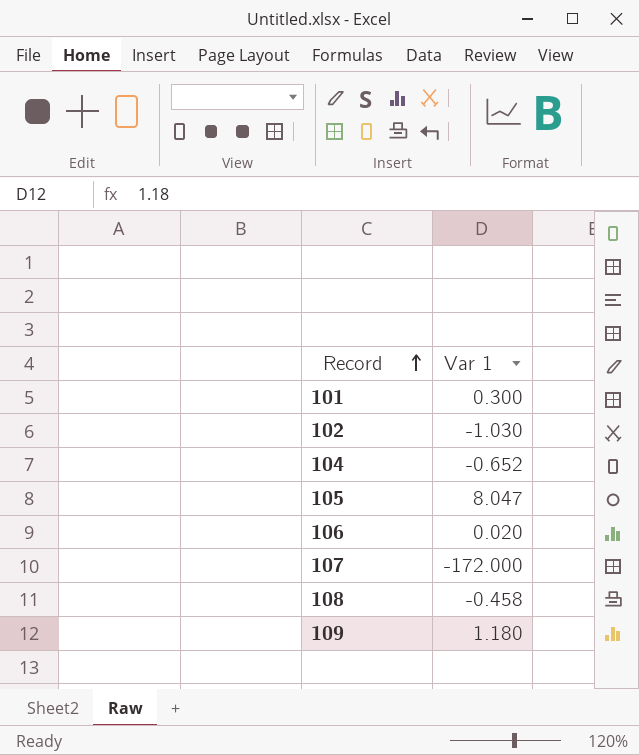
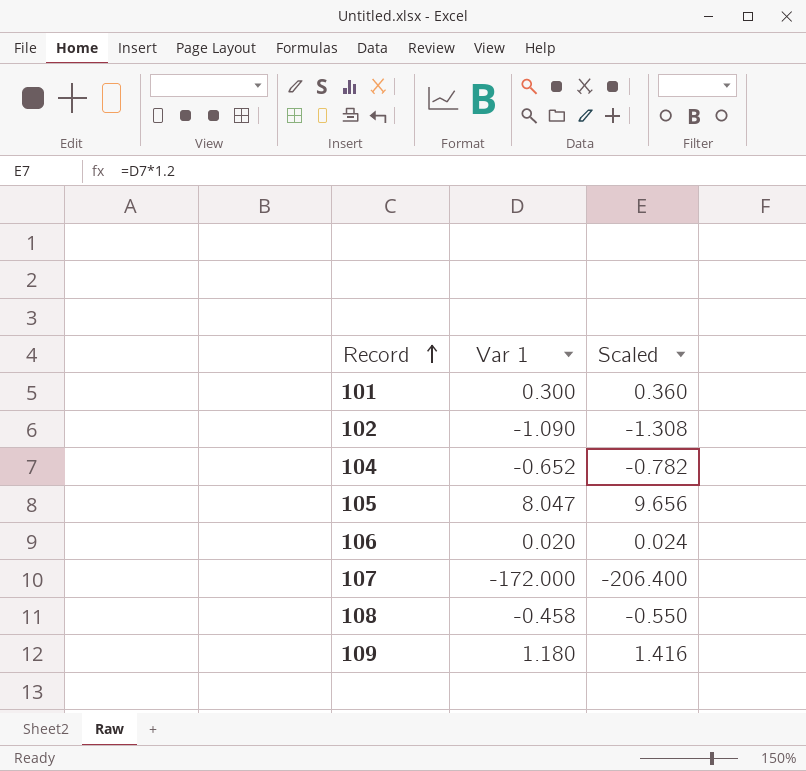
column Scaled | formula: none -> [Var 1] * 1.2
102 | Var 1: -1.030 -> -1.090

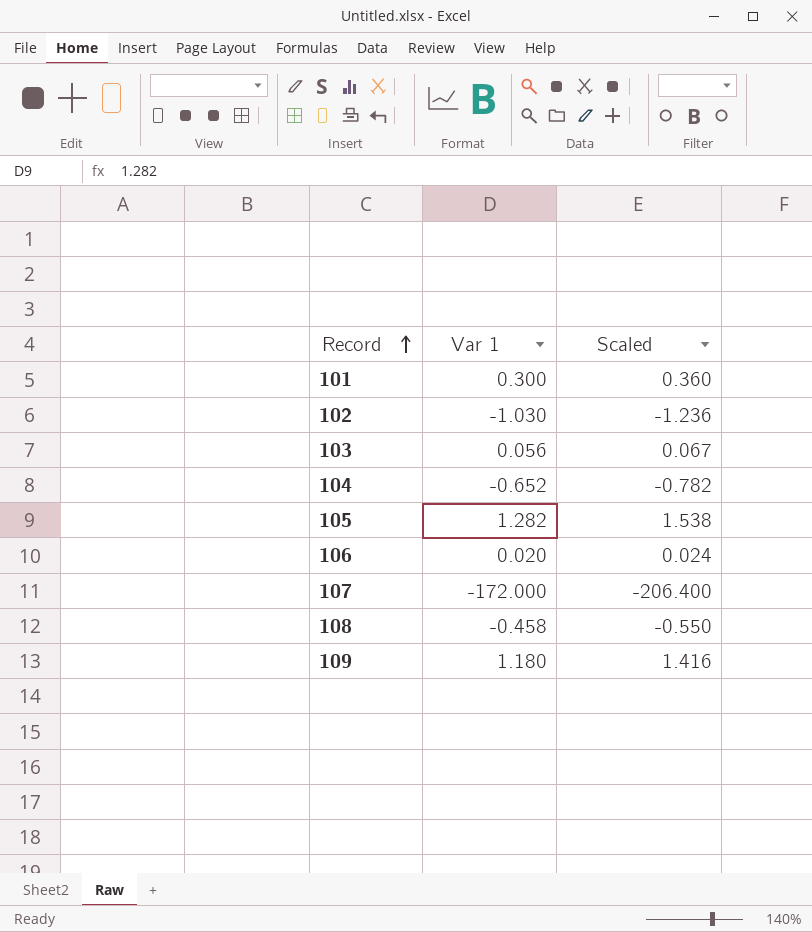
102 | Var 1: -1.090 -> -1.030
102 | Scaled: -1.308 -> -1.236
row 103: none -> 0.056 | 0.067
105 | Var 1: 8.047 -> 1.282
105 | Scaled: 9.656 -> 1.538

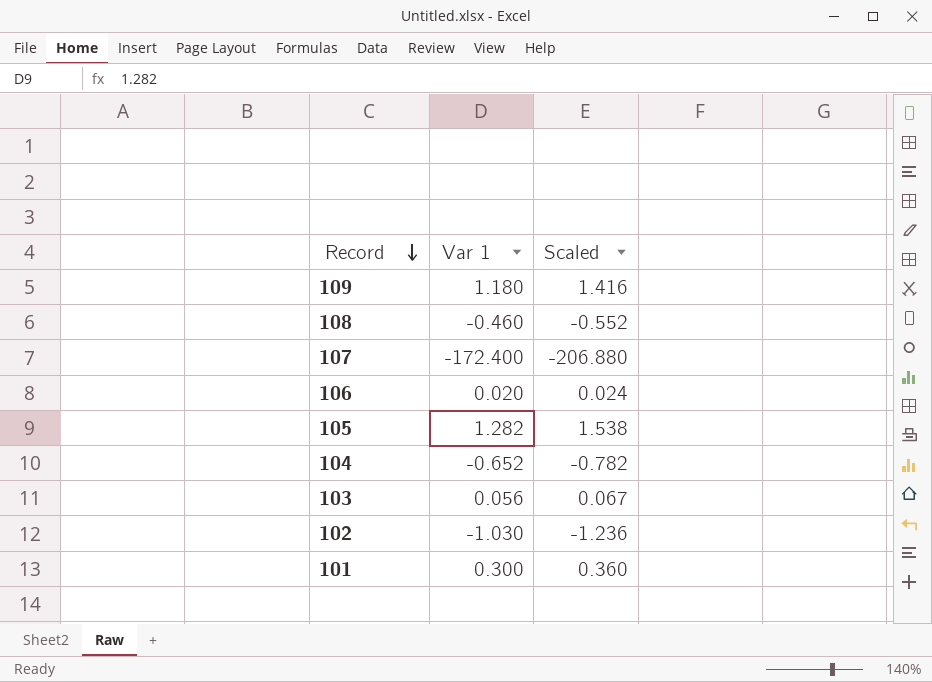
row order: Record ascending -> Record descending
108 | Var 1: -0.458 -> -0.460
108 | Scaled: -0.550 -> -0.552
107 | Var 1: -172.000 -> -172.400
107 | Scaled: -206.400 -> -206.880

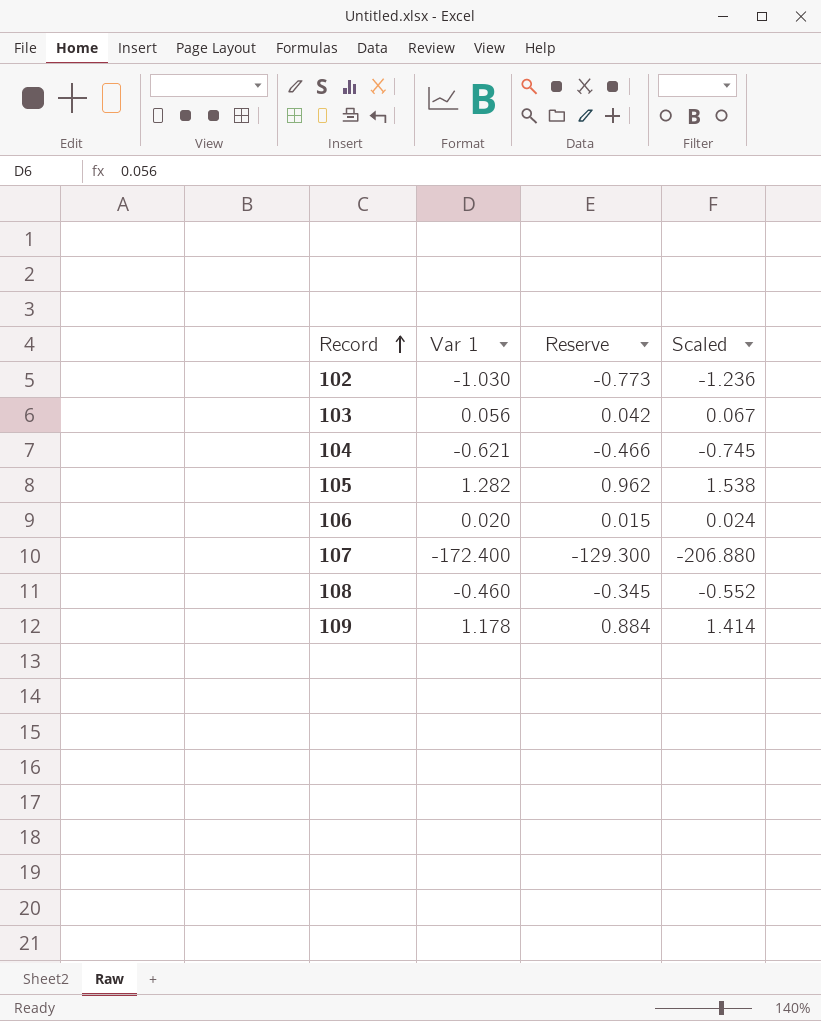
row order: Record descending -> Record ascending
column Reserve | formula: none -> [Var 1] * 0.75
row 101: 0.300 | 0.360 -> none
104 | Var 1: -0.652 -> -0.621
104 | Scaled: -0.782 -> -0.745
109 | Var 1: 1.180 -> 1.178
109 | Scaled: 1.416 -> 1.414

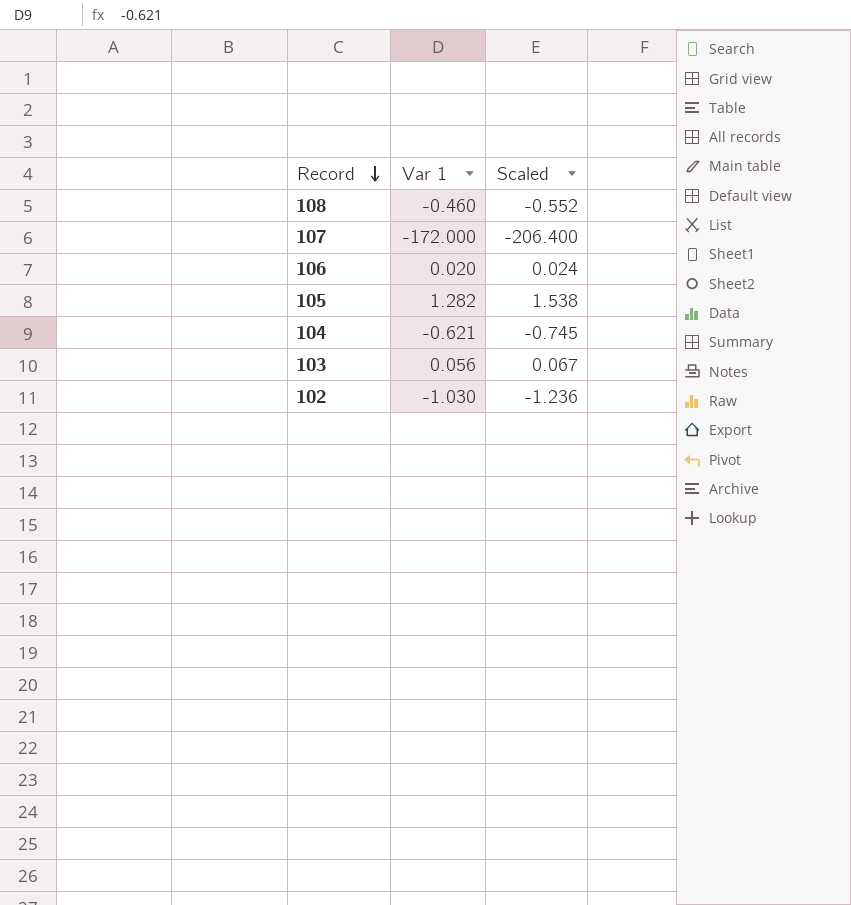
row order: Record ascending -> Record descending
column Reserve | formula: [Var 1] * 0.75 -> none
row 109: 1.178 | 0.884 | 1.414 -> none
107 | Var 1: -172.400 -> -172.000
107 | Scaled: -206.880 -> -206.400

